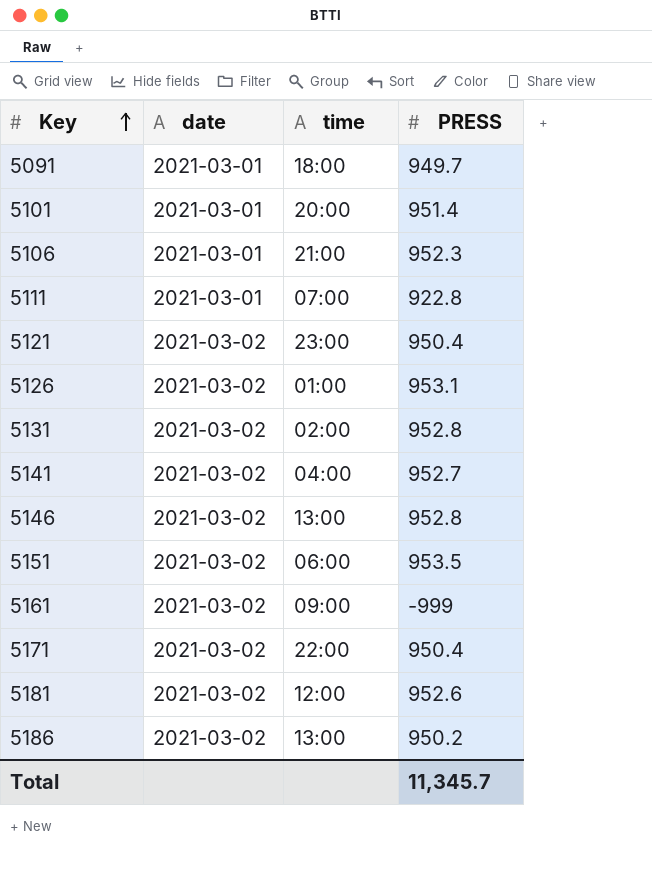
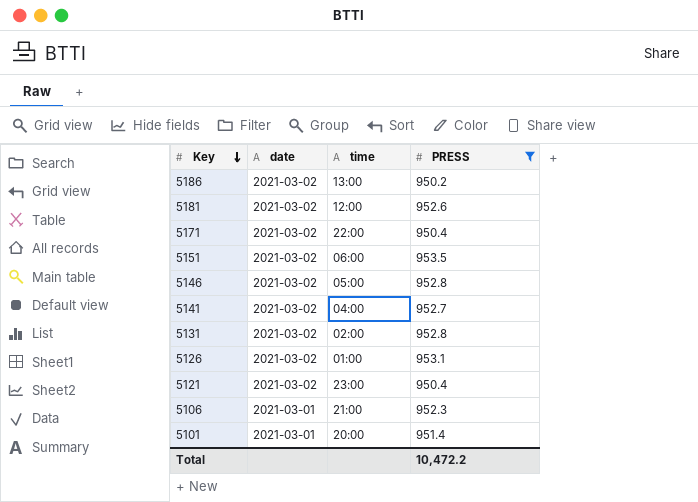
filter: none -> PRESS >= 950.2
row order: Key ascending -> Key descending
5146 | time: 13:00 -> 05:00
Total | PRESS: 11,345.7 -> 10,472.2

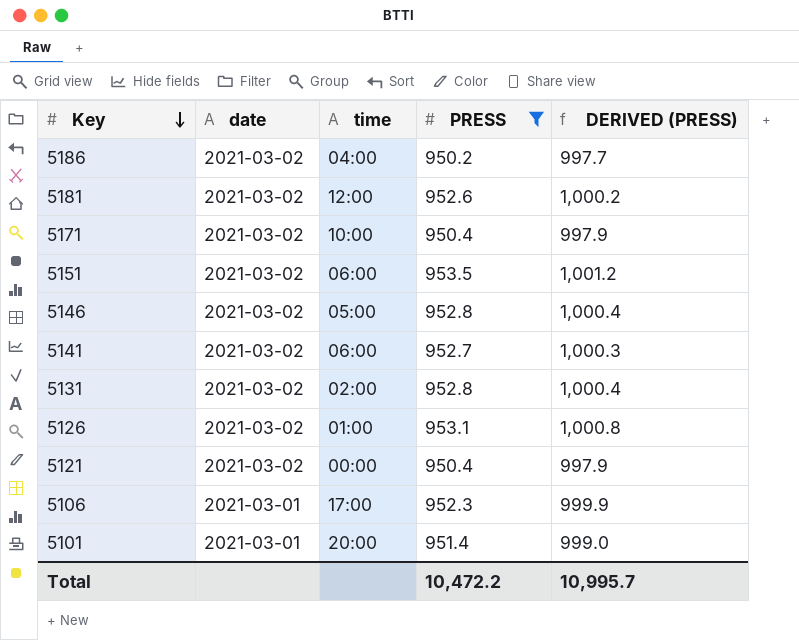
column DERIVED (PRESS) | formula: none -> [PRESS] * 1.05
5186 | time: 13:00 -> 04:00
5171 | time: 22:00 -> 10:00
5141 | time: 04:00 -> 06:00
5121 | time: 23:00 -> 00:00
5106 | time: 21:00 -> 17:00

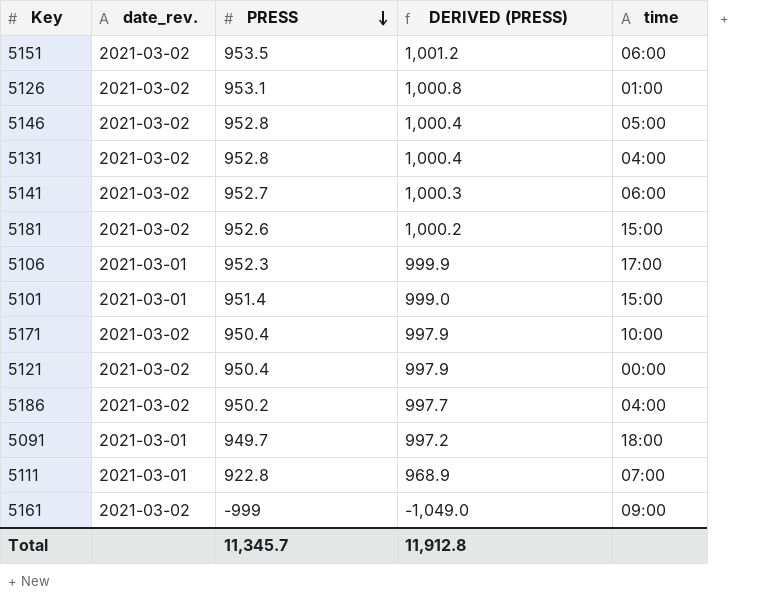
filter: PRESS >= 950.2 -> none
row order: Key descending -> PRESS descending
column name: date -> date_rev.
column time | position: 3 -> 5
5131 | time: 02:00 -> 04:00
5181 | time: 12:00 -> 15:00
5101 | time: 20:00 -> 15:00
Total | PRESS: 10,472.2 -> 11,345.7
Total | DERIVED (PRESS): 10,995.7 -> 11,912.8

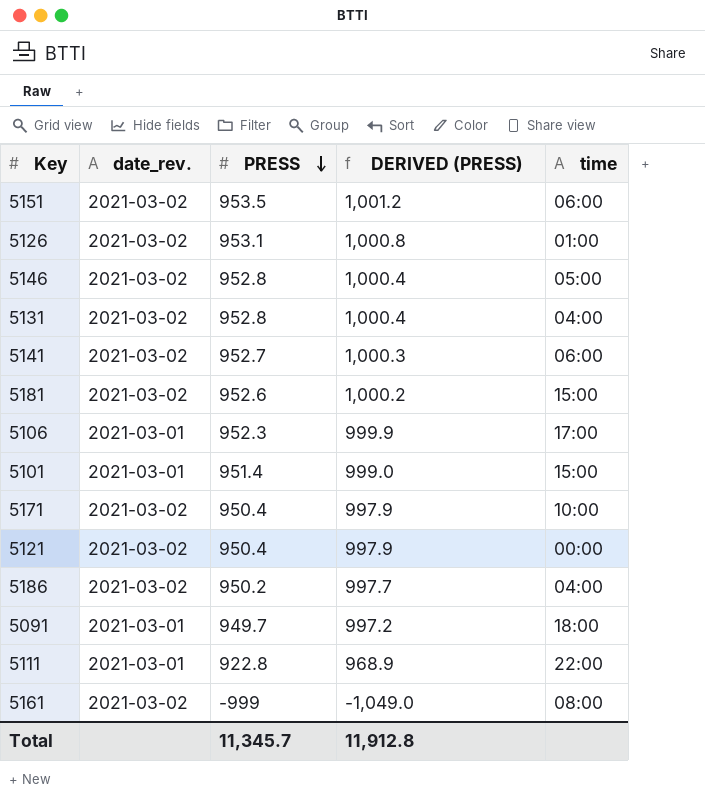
5111 | time: 07:00 -> 22:00
5161 | time: 09:00 -> 08:00

